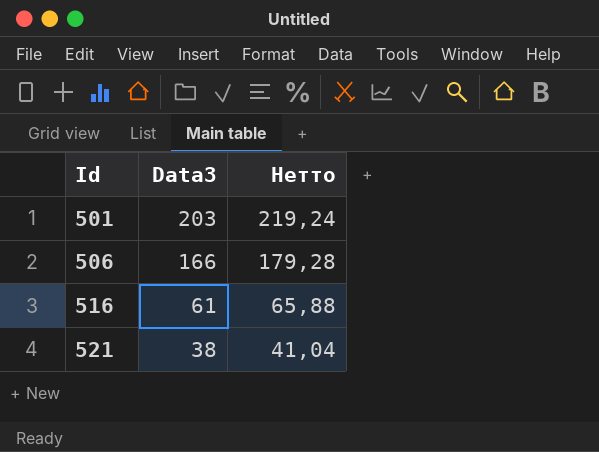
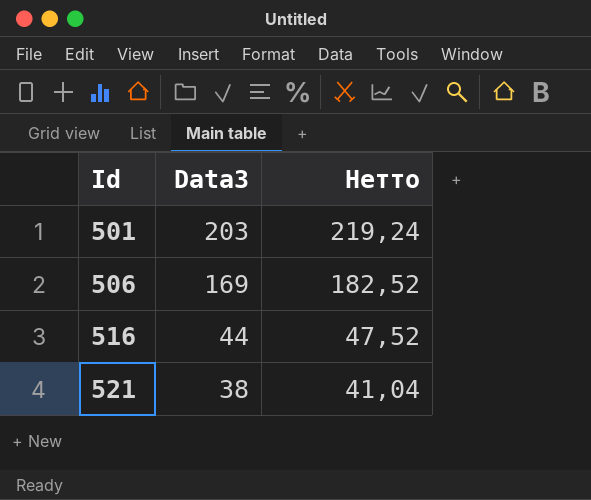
506 | Data3: 166 -> 169
506 | Нетто: 179,28 -> 182,52
516 | Data3: 61 -> 44
516 | Нетто: 65,88 -> 47,52

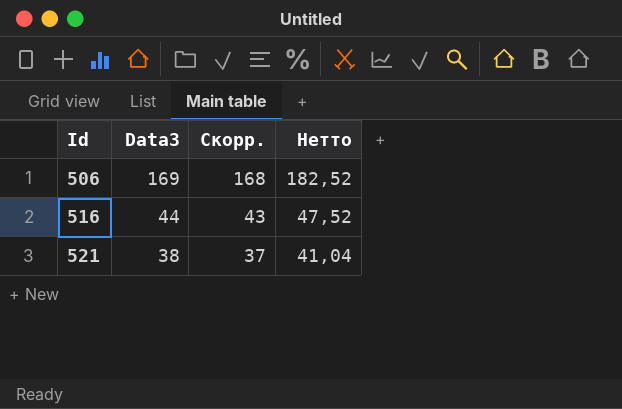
column Скорр. | formula: none -> [Data3] - 1
row 501: 203 | 219,24 -> none

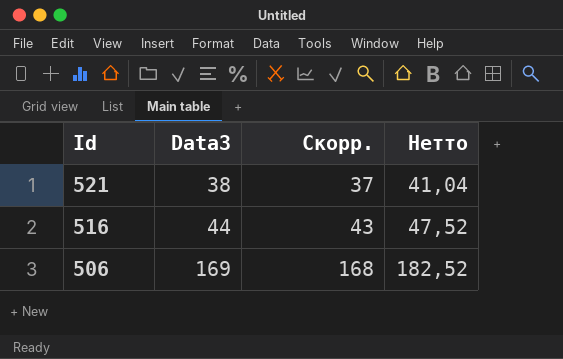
row order: Id ascending -> Id descending

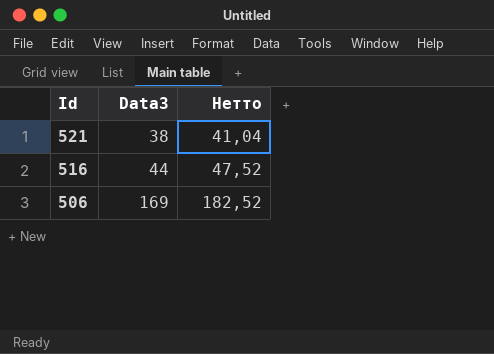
column Скорр. | formula: [Data3] - 1 -> none

